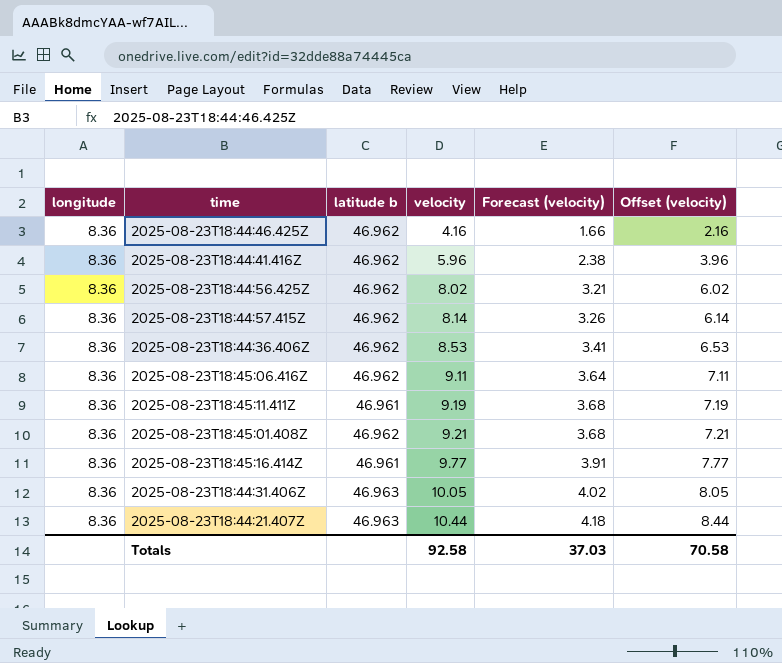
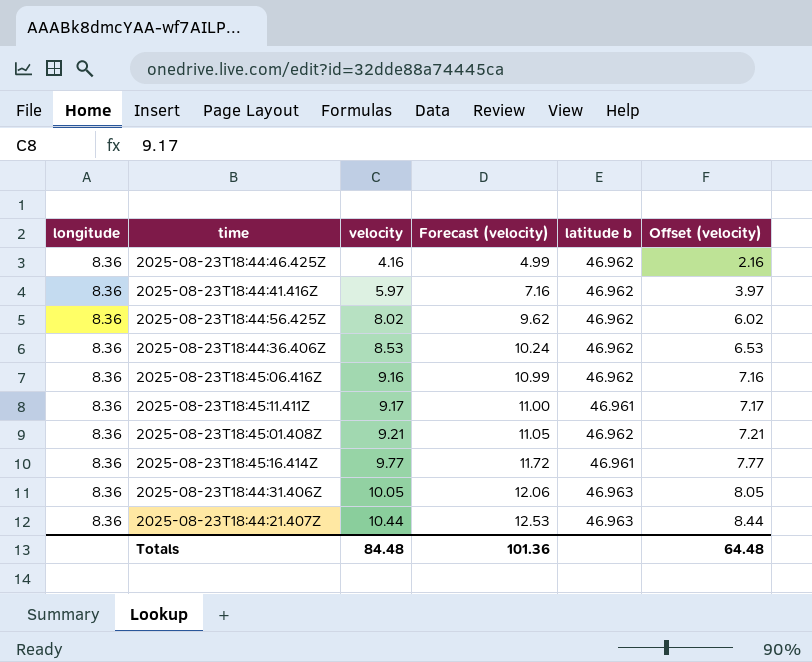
column Forecast (velocity) | formula: [velocity] * 0.4 -> [velocity] * 1.2
column latitude b | position: 3 -> 5
row 2025-08-23T18:44:57.415Z: 8.36 | 46.962 | 8.14 | 3.26 | 6.14 -> none
2025-08-23T18:44:41.416Z | velocity: 5.96 -> 5.97
2025-08-23T18:44:41.416Z | Offset (velocity): 3.96 -> 3.97
2025-08-23T18:45:06.416Z | velocity: 9.11 -> 9.16
2025-08-23T18:45:06.416Z | Offset (velocity): 7.11 -> 7.16
2025-08-23T18:45:11.411Z | velocity: 9.19 -> 9.17
2025-08-23T18:45:11.411Z | Offset (velocity): 7.19 -> 7.17
Totals | velocity: 92.58 -> 84.48
Totals | Forecast (velocity): 37.03 -> 101.36
Totals | Offset (velocity): 70.58 -> 64.48

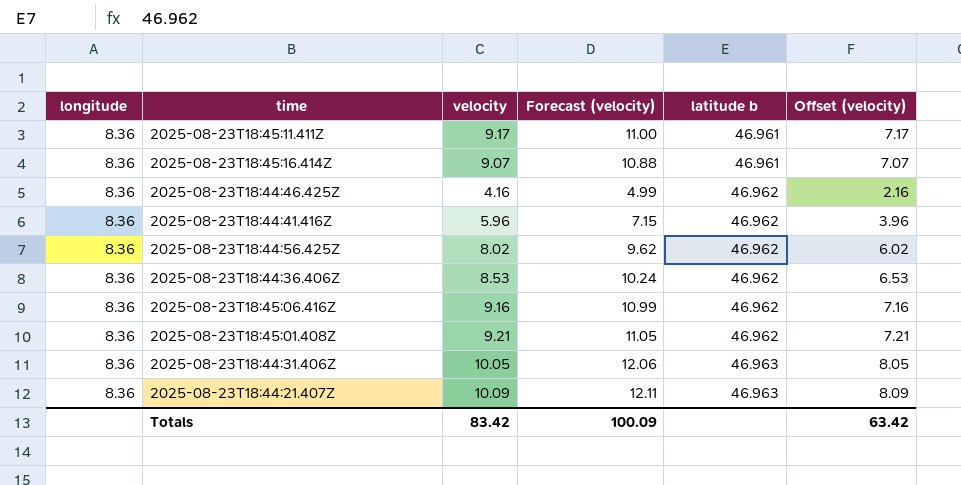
row order: velocity ascending -> latitude b ascending
2025-08-23T18:45:16.414Z | velocity: 9.77 -> 9.07
2025-08-23T18:45:16.414Z | Forecast (velocity): 11.72 -> 10.88
2025-08-23T18:45:16.414Z | Offset (velocity): 7.77 -> 7.07
2025-08-23T18:44:41.416Z | velocity: 5.97 -> 5.96
2025-08-23T18:44:41.416Z | Forecast (velocity): 7.16 -> 7.15
2025-08-23T18:44:41.416Z | Offset (velocity): 3.97 -> 3.96
2025-08-23T18:44:21.407Z | velocity: 10.44 -> 10.09
2025-08-23T18:44:21.407Z | Forecast (velocity): 12.53 -> 12.11
2025-08-23T18:44:21.407Z | Offset (velocity): 8.44 -> 8.09
Totals | velocity: 84.48 -> 83.42
Totals | Forecast (velocity): 101.36 -> 100.09
Totals | Offset (velocity): 64.48 -> 63.42

